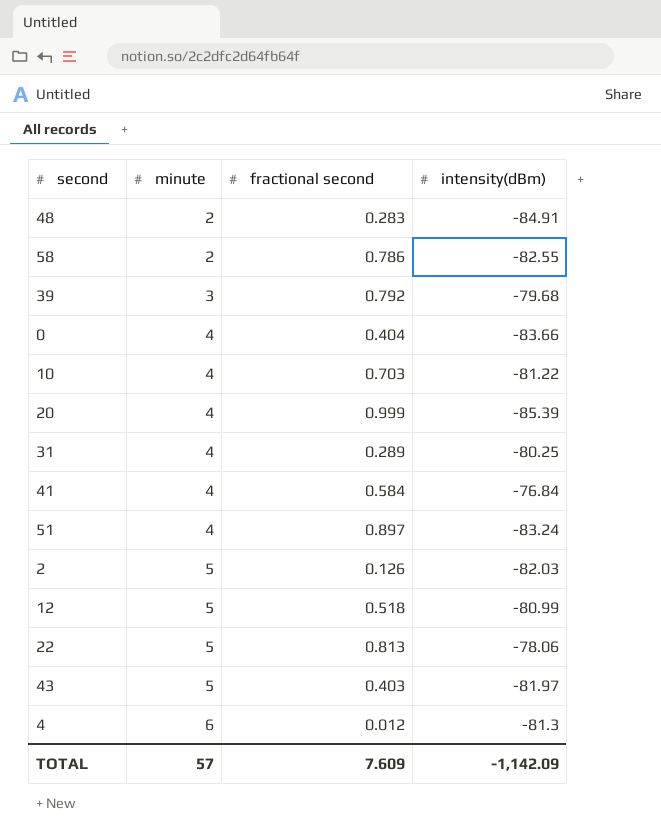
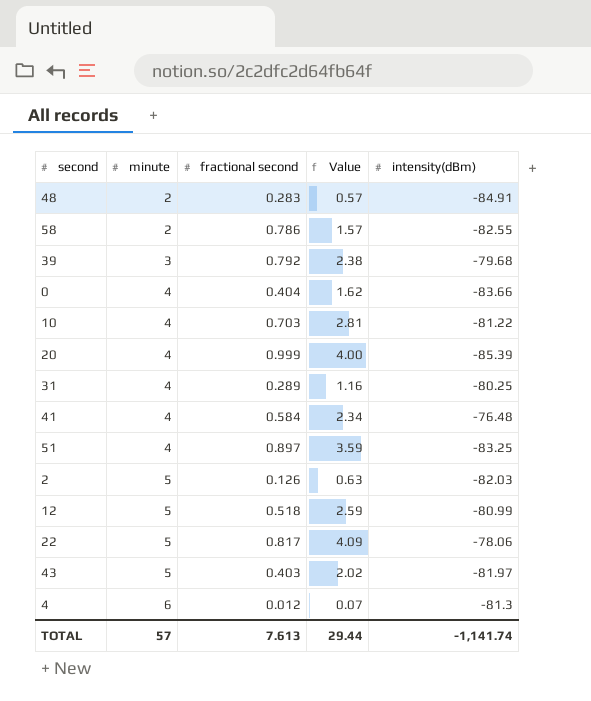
column Value | formula: none -> [minute] * [fractional second]
41 | intensity(dBm): -76.84 -> -76.48
51 | intensity(dBm): -83.24 -> -83.25
22 | fractional second: 0.813 -> 0.817
TOTAL | fractional second: 7.609 -> 7.613
TOTAL | intensity(dBm): -1,142.09 -> -1,141.74

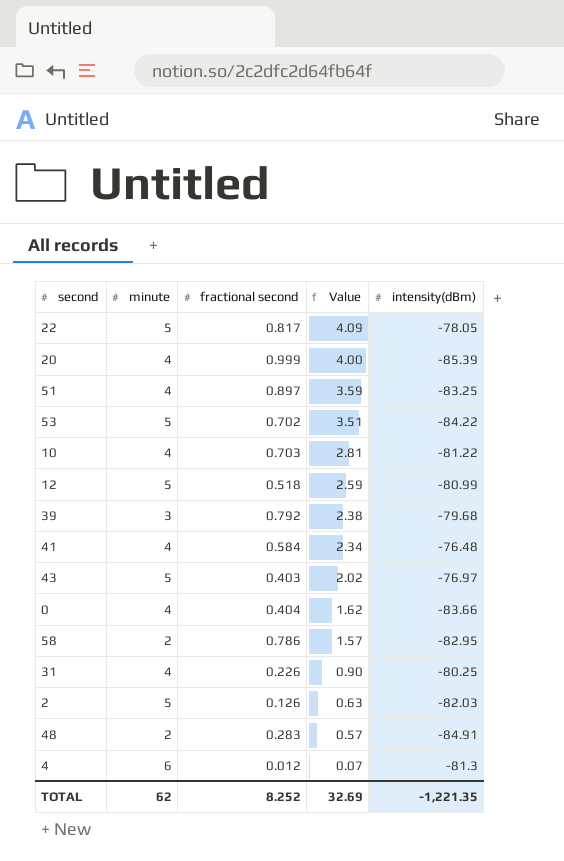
row order: minute ascending -> Value descending
22 | intensity(dBm): -78.06 -> -78.05
row 53: none -> 5 | 0.702 | 3.51 | -84.22
43 | intensity(dBm): -81.97 -> -76.97
58 | intensity(dBm): -82.55 -> -82.95
31 | fractional second: 0.289 -> 0.226
31 | Value: 1.16 -> 0.90
TOTAL | minute: 57 -> 62
TOTAL | fractional second: 7.613 -> 8.252
TOTAL | Value: 29.44 -> 32.69
TOTAL | intensity(dBm): -1,141.74 -> -1,221.35

